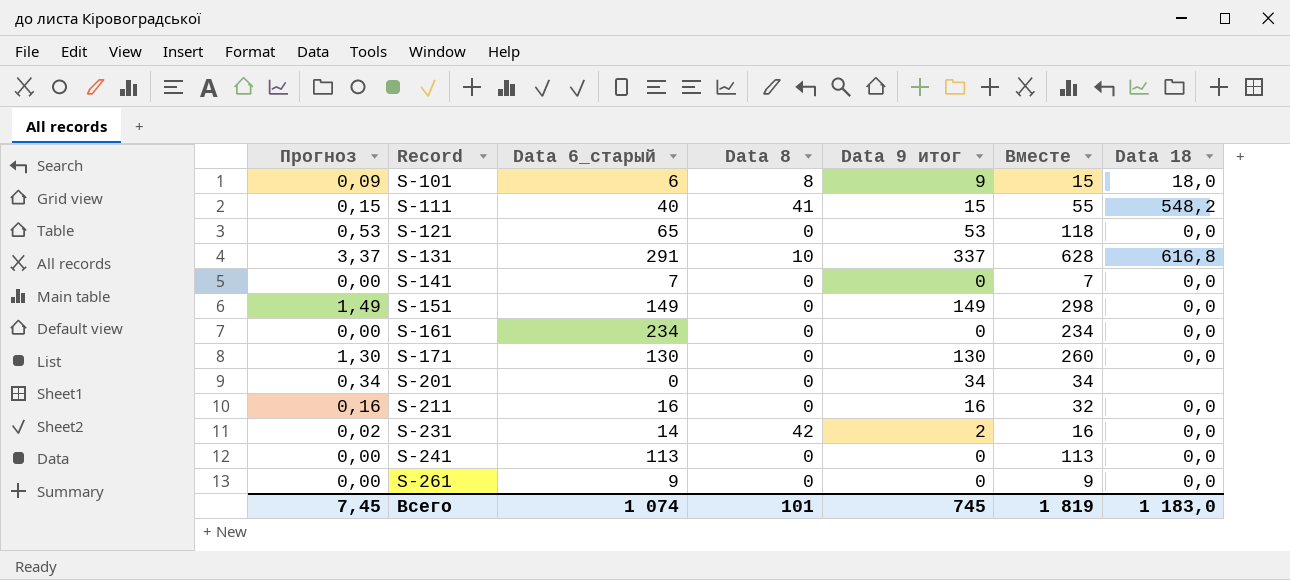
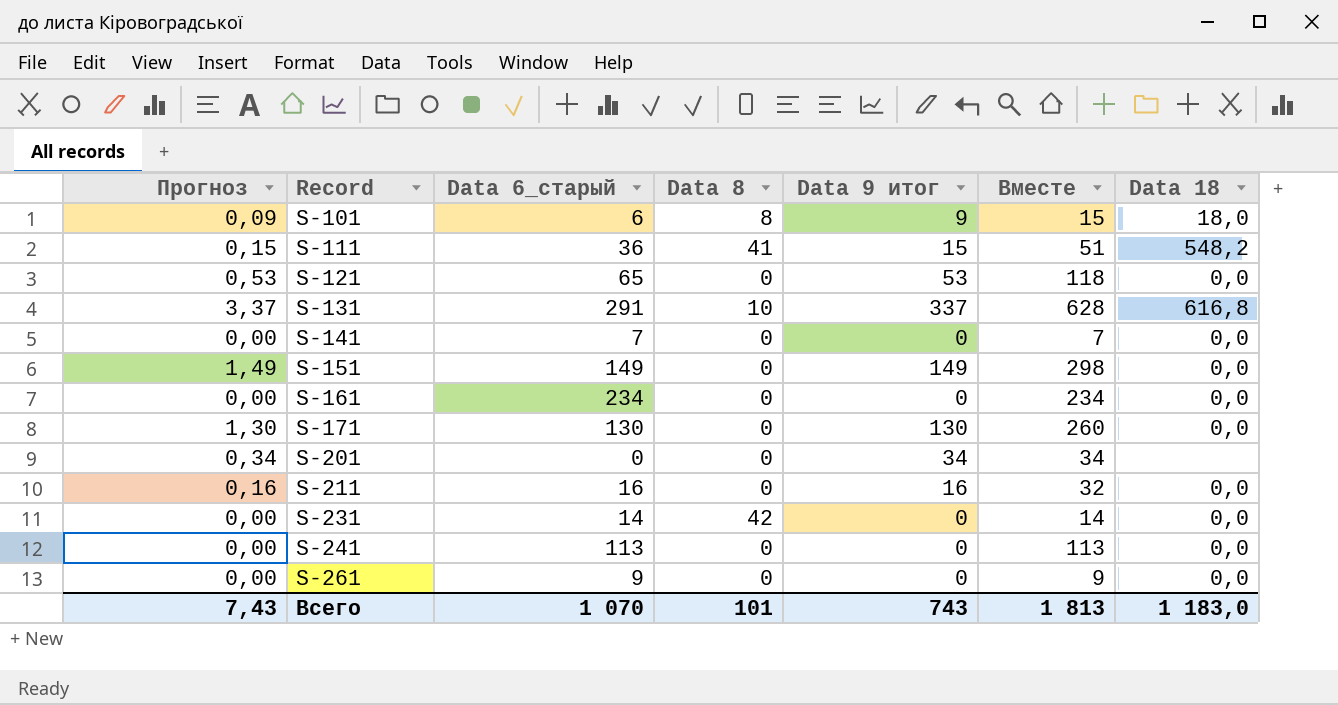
S-111 | Data 6_старый: 40 -> 36
S-111 | Вместе: 55 -> 51
S-231 | Прогноз: 0,02 -> 0,00
S-231 | Data 9 итог: 2 -> 0
S-231 | Вместе: 16 -> 14
Всего | Прогноз: 7,45 -> 7,43
Всего | Data 6_старый: 1 074 -> 1 070
Всего | Data 9 итог: 745 -> 743
Всего | Вместе: 1 819 -> 1 813

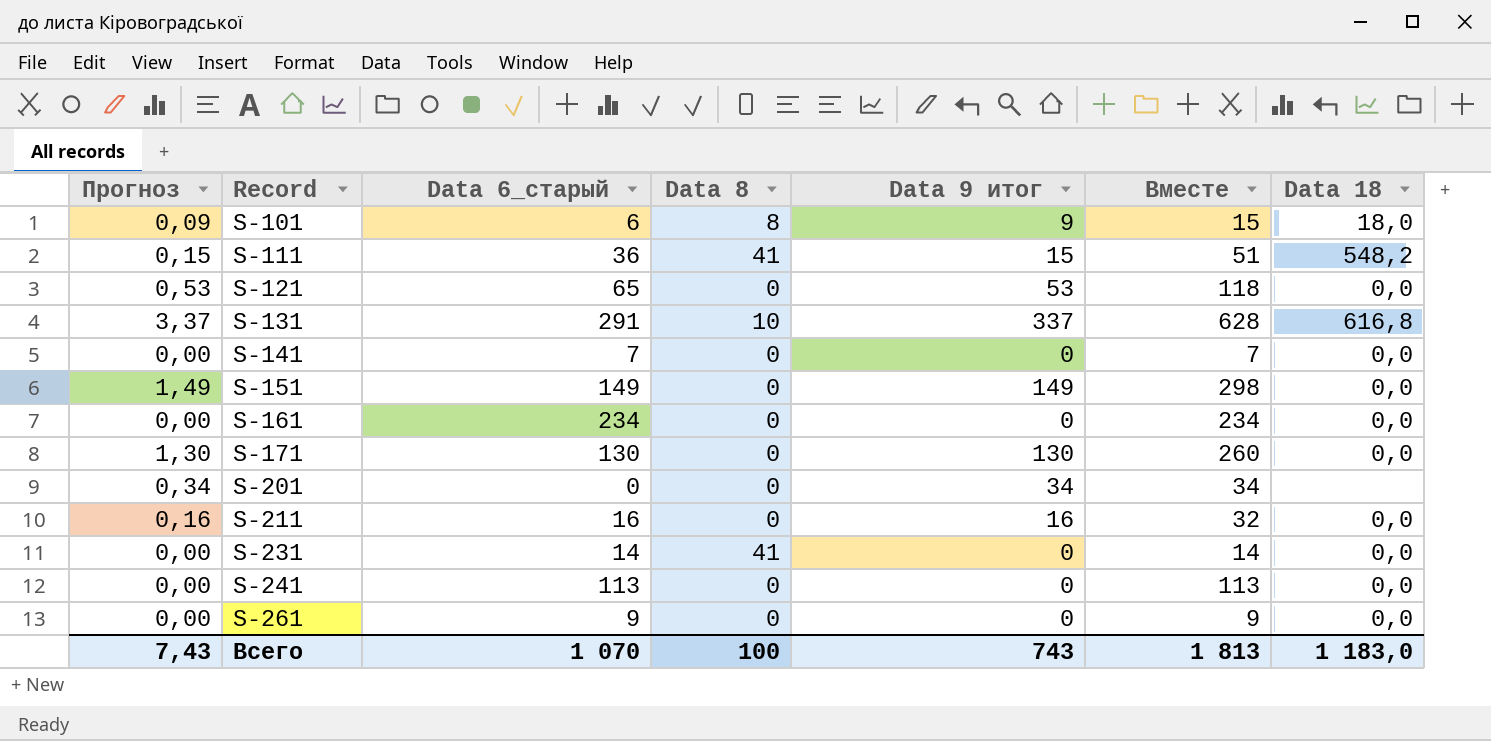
S-231 | Data 8: 42 -> 41
Всего | Data 8: 101 -> 100

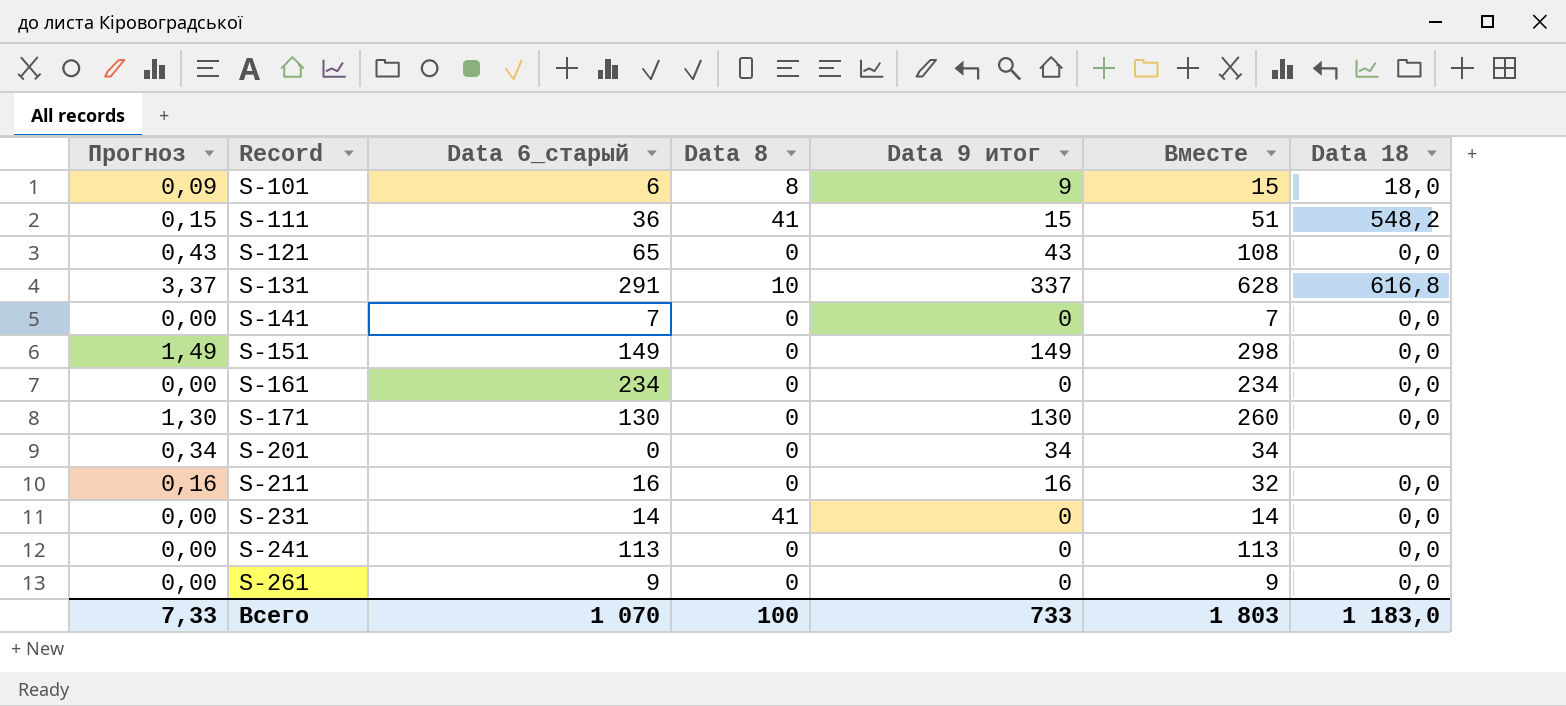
S-121 | Прогноз: 0,53 -> 0,43
S-121 | Data 9 итог: 53 -> 43
S-121 | Вместе: 118 -> 108
Всего | Прогноз: 7,43 -> 7,33
Всего | Data 9 итог: 743 -> 733
Всего | Вместе: 1 813 -> 1 803

